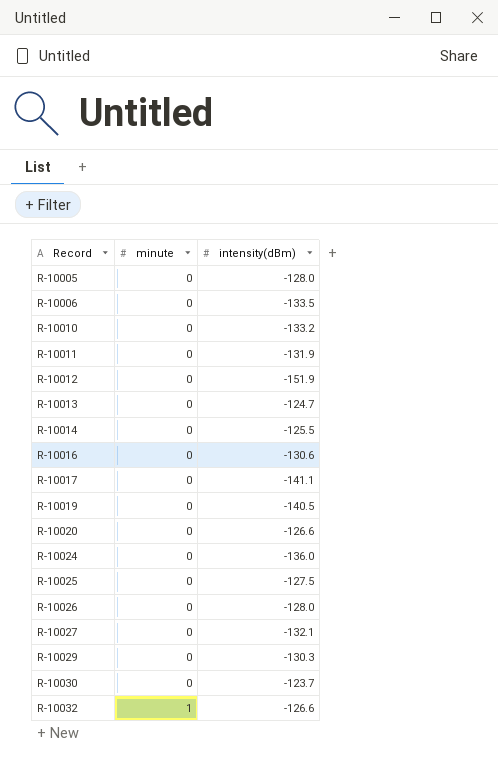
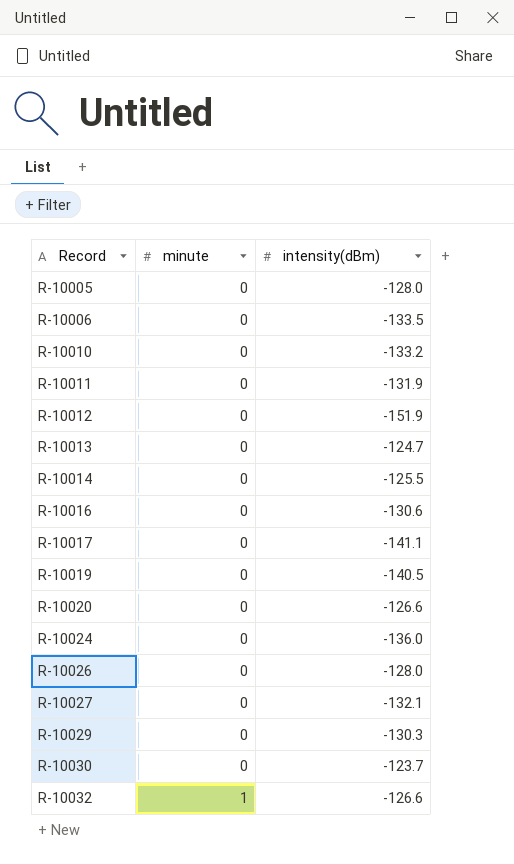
row R-10025: 0 | -127.5 -> none

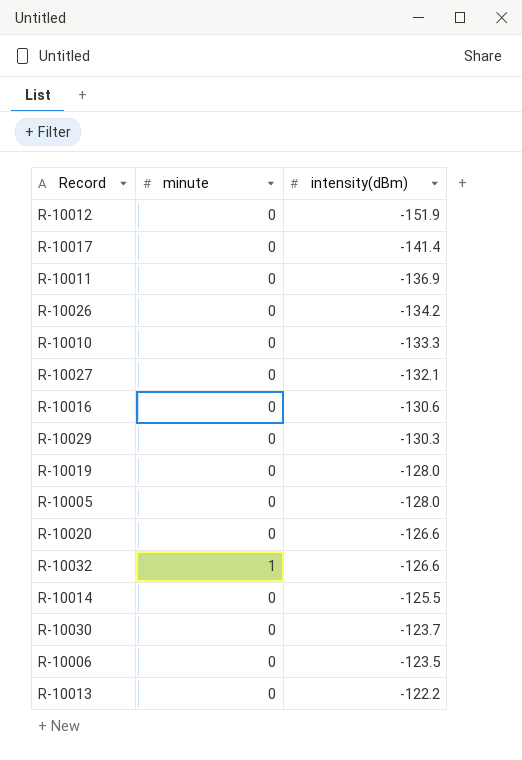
row order: Record ascending -> intensity(dBm) ascending
row R-10024: 0 | -136.0 -> none
R-10017 | intensity(dBm): -141.1 -> -141.4
R-10011 | intensity(dBm): -131.9 -> -136.9
R-10026 | intensity(dBm): -128.0 -> -134.2
R-10010 | intensity(dBm): -133.2 -> -133.3
R-10019 | intensity(dBm): -140.5 -> -128.0
R-10006 | intensity(dBm): -133.5 -> -123.5
R-10013 | intensity(dBm): -124.7 -> -122.2

